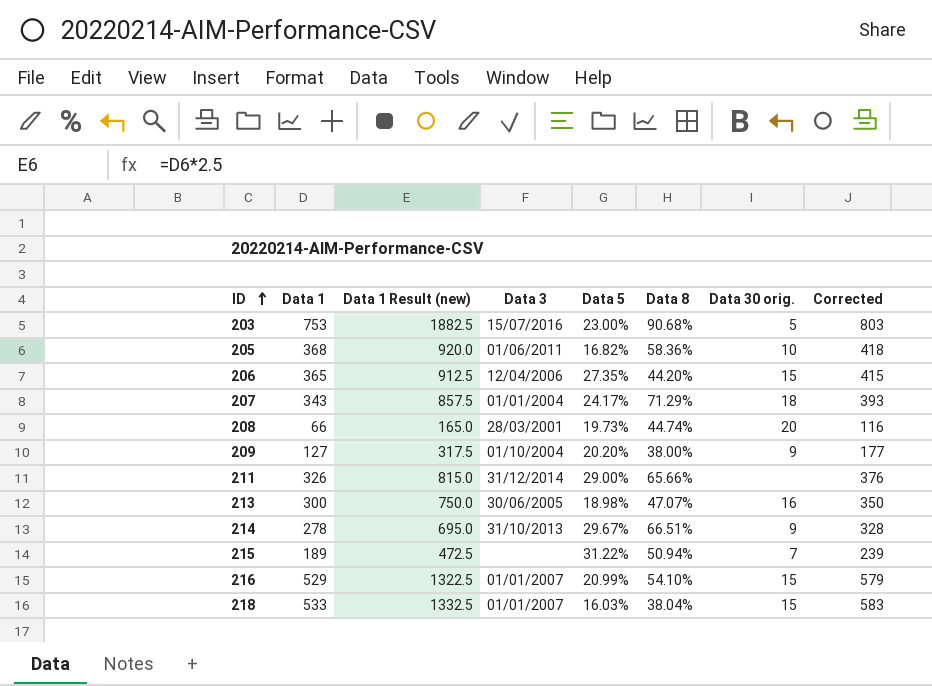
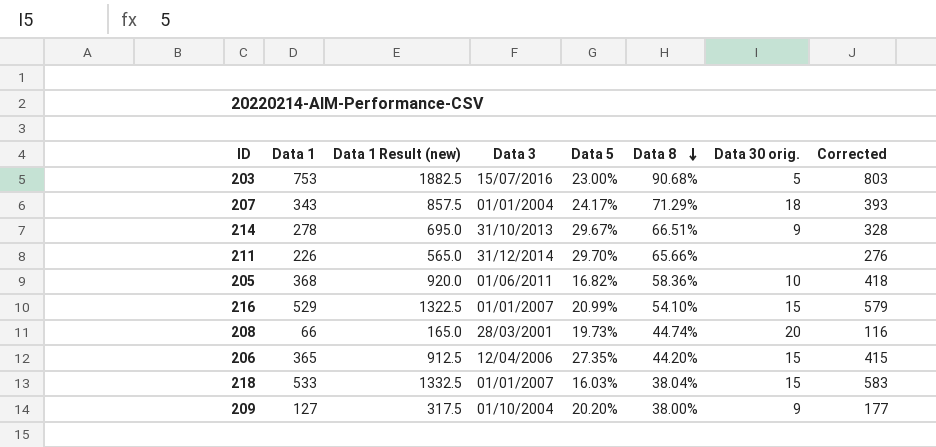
row order: ID ascending -> Data 8 descending
row 213: 300 | 750.0 | 30/06/2005 | 18.98% | 47.07% | 16 | 350 -> none
row 215: 189 | 472.5 | none | 31.22% | 50.94% | 7 | 239 -> none
211 | Data 1: 326 -> 226
211 | Data 1 Result (new): 815.0 -> 565.0
211 | Data 5: 29.00% -> 29.70%
211 | Corrected: 376 -> 276

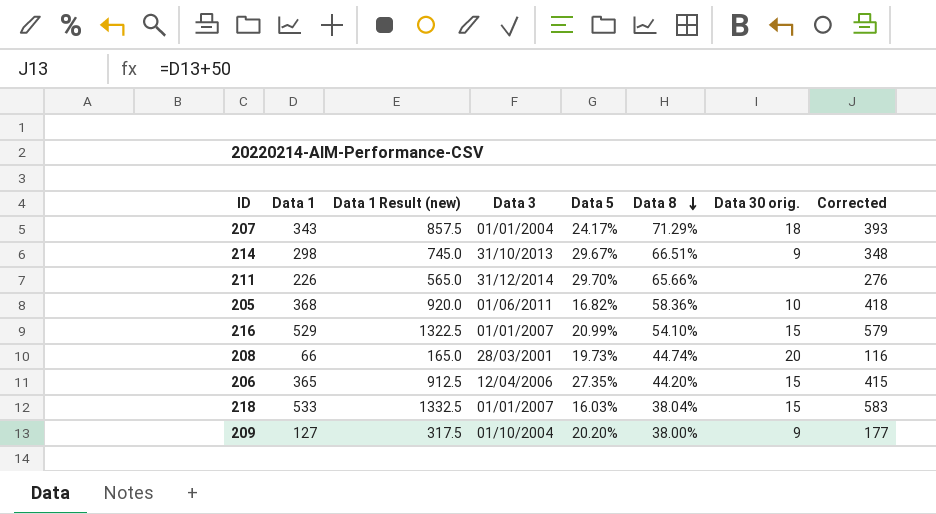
row 203: 753 | 1882.5 | 15/07/2016 | 23.00% | 90.68% | 5 | 803 -> none
214 | Data 1: 278 -> 298
214 | Data 1 Result (new): 695.0 -> 745.0
214 | Corrected: 328 -> 348

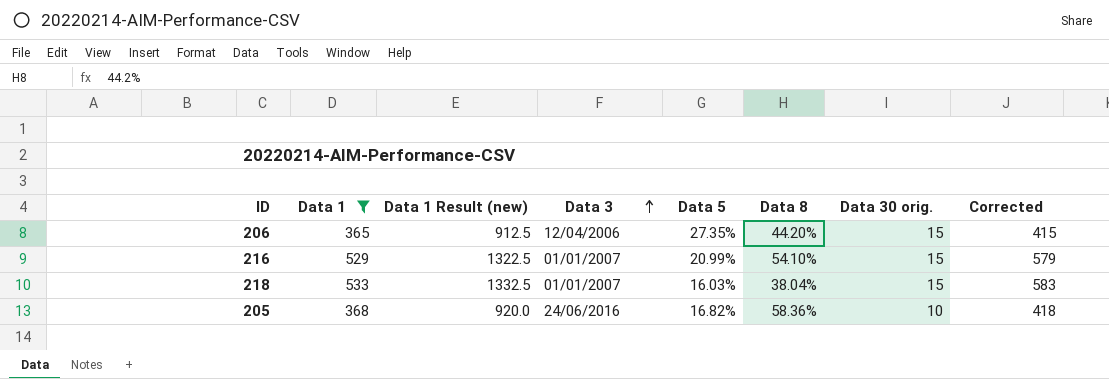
filter: none -> Data 1 >= 365
row order: Data 8 descending -> Data 3 ascending
205 | Data 3: 01/06/2011 -> 24/06/2016

